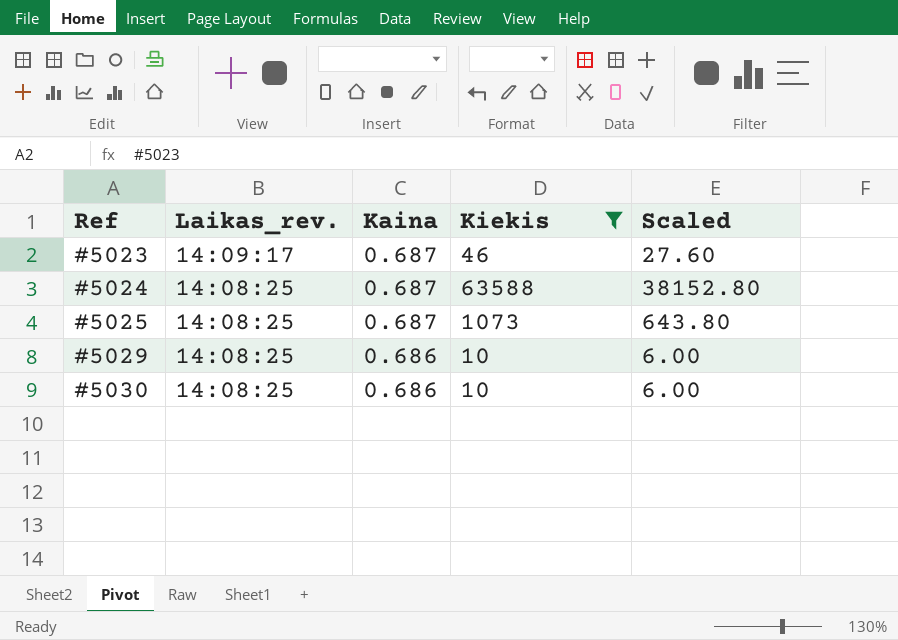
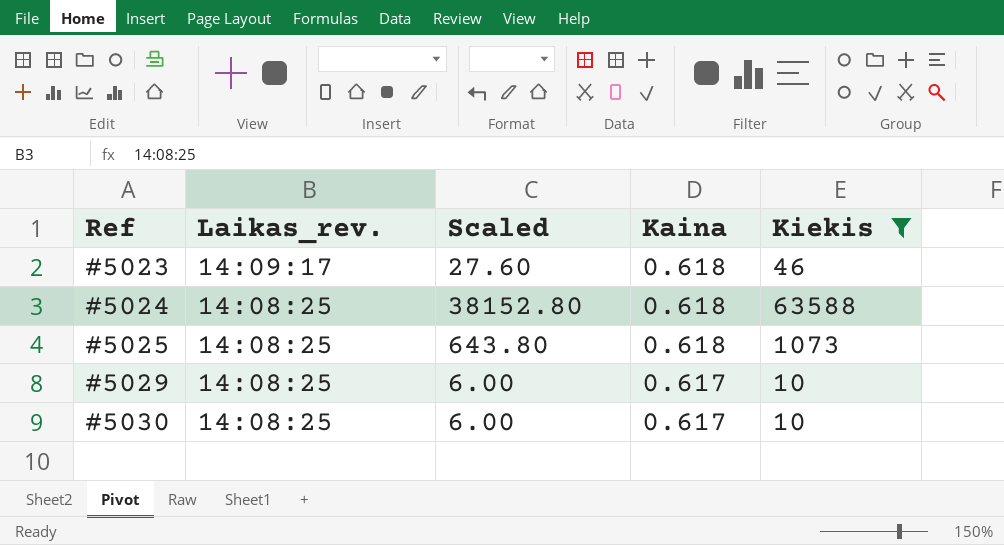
column Scaled | position: 5 -> 3
#5023 | Kaina: 0.687 -> 0.618
#5024 | Kaina: 0.687 -> 0.618
#5025 | Kaina: 0.687 -> 0.618
#5029 | Kaina: 0.686 -> 0.617
#5030 | Kaina: 0.686 -> 0.617

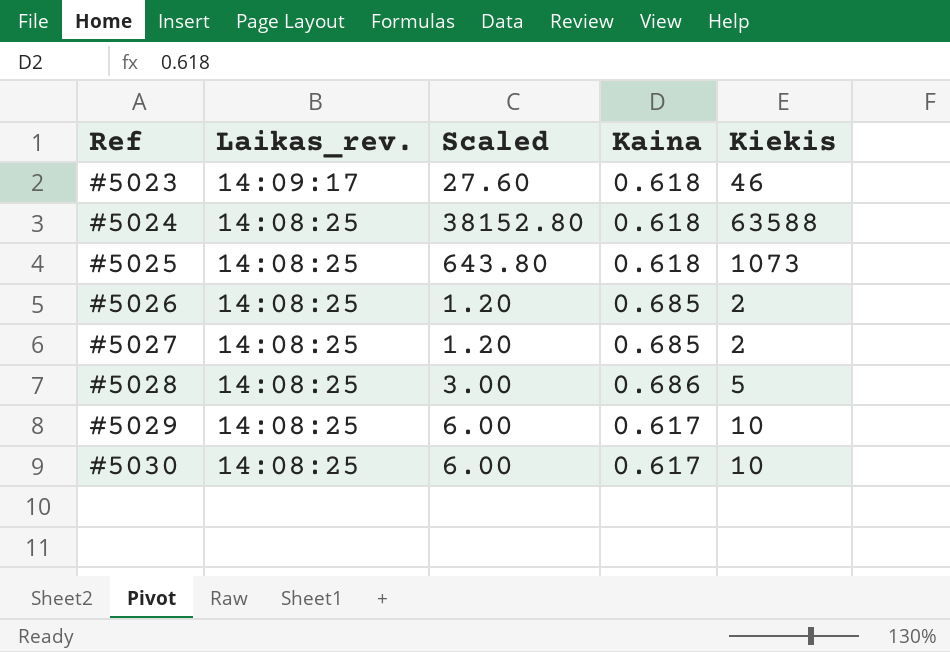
filter: Kiekis >= 10 -> none

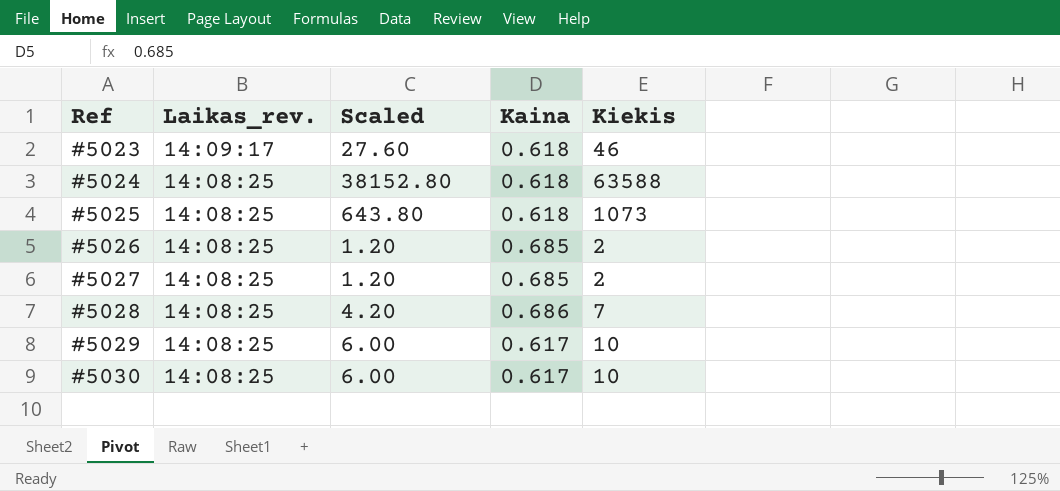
#5028 | Scaled: 3.00 -> 4.20
#5028 | Kiekis: 5 -> 7

